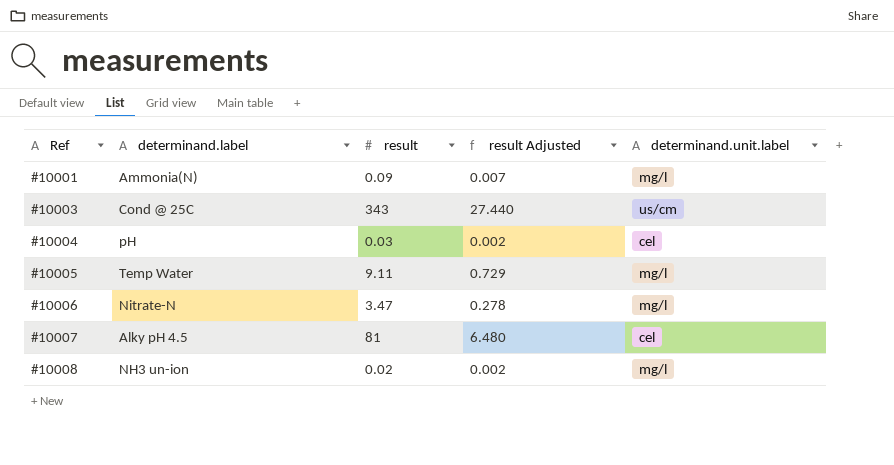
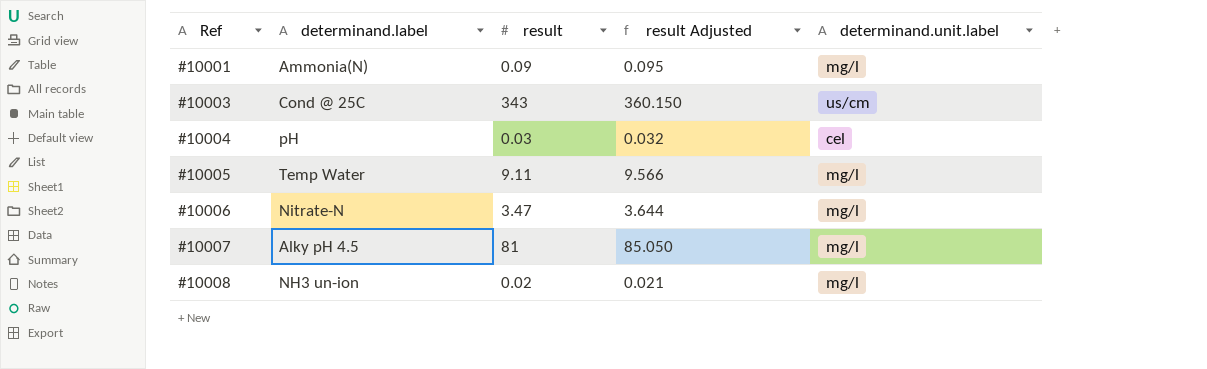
column result Adjusted | formula: [result] * 0.08 -> [result] * 1.05
#10007 | determinand.unit.label: cel -> mg/l

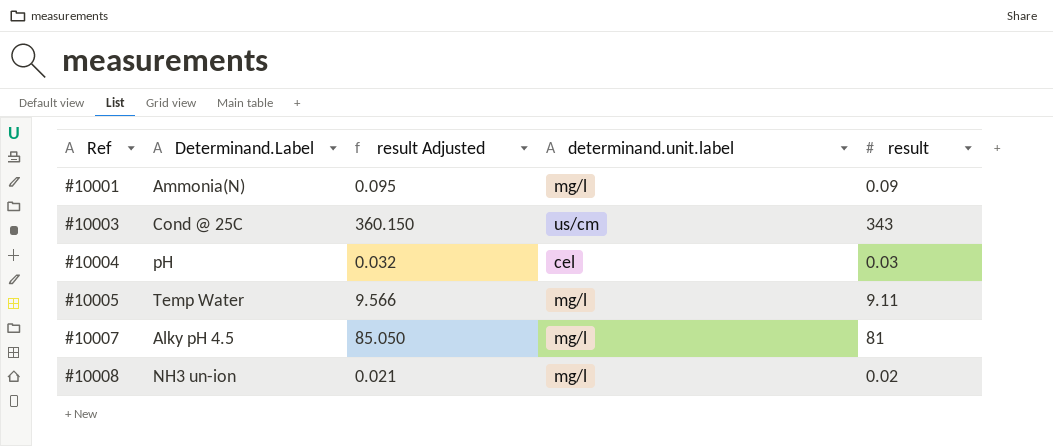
column name: determinand.label -> Determinand.Label
column result | position: 3 -> 5
row #10006: Nitrate-N | 3.47 | 3.644 | mg/l -> none

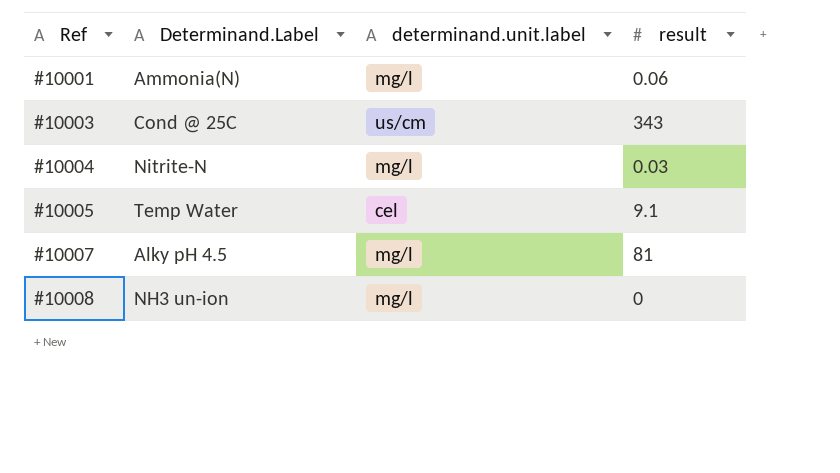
column result Adjusted | formula: [result] * 1.05 -> none
#10001 | result: 0.09 -> 0.06
#10004 | Determinand.Label: pH -> Nitrite-N
#10004 | determinand.unit.label: cel -> mg/l
#10005 | determinand.unit.label: mg/l -> cel
#10005 | result: 9.11 -> 9.1
#10008 | result: 0.02 -> 0

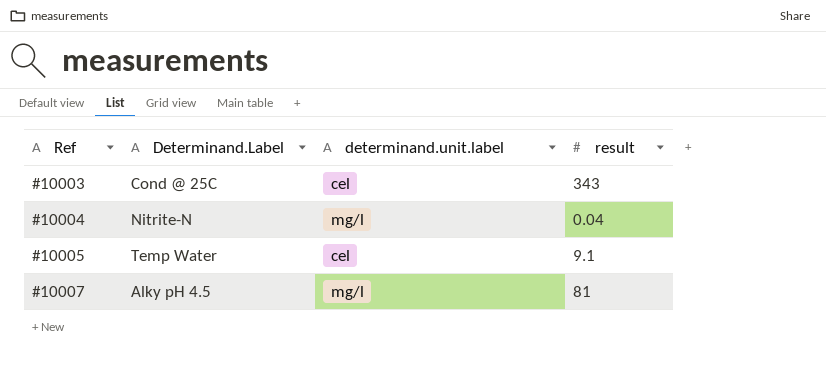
row #10001: Ammonia(N) | mg/l | 0.06 -> none
row #10008: NH3 un-ion | mg/l | 0 -> none
#10003 | determinand.unit.label: us/cm -> cel
#10004 | result: 0.03 -> 0.04

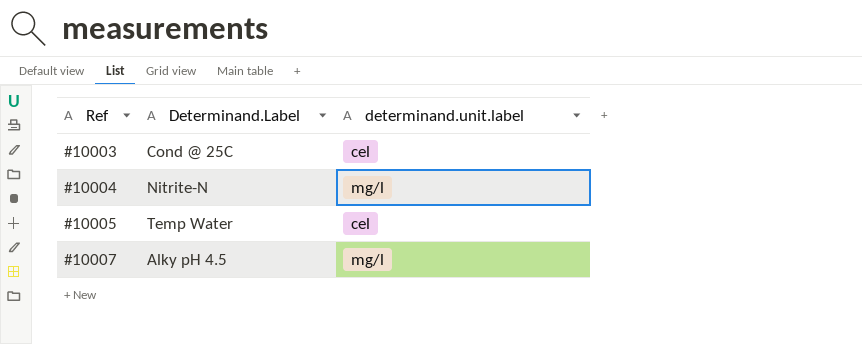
column result | position: 4 -> none

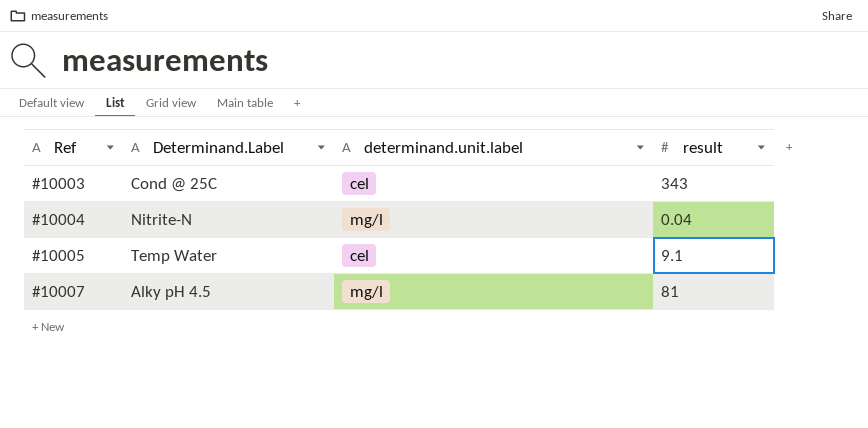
column result | position: none -> 4

